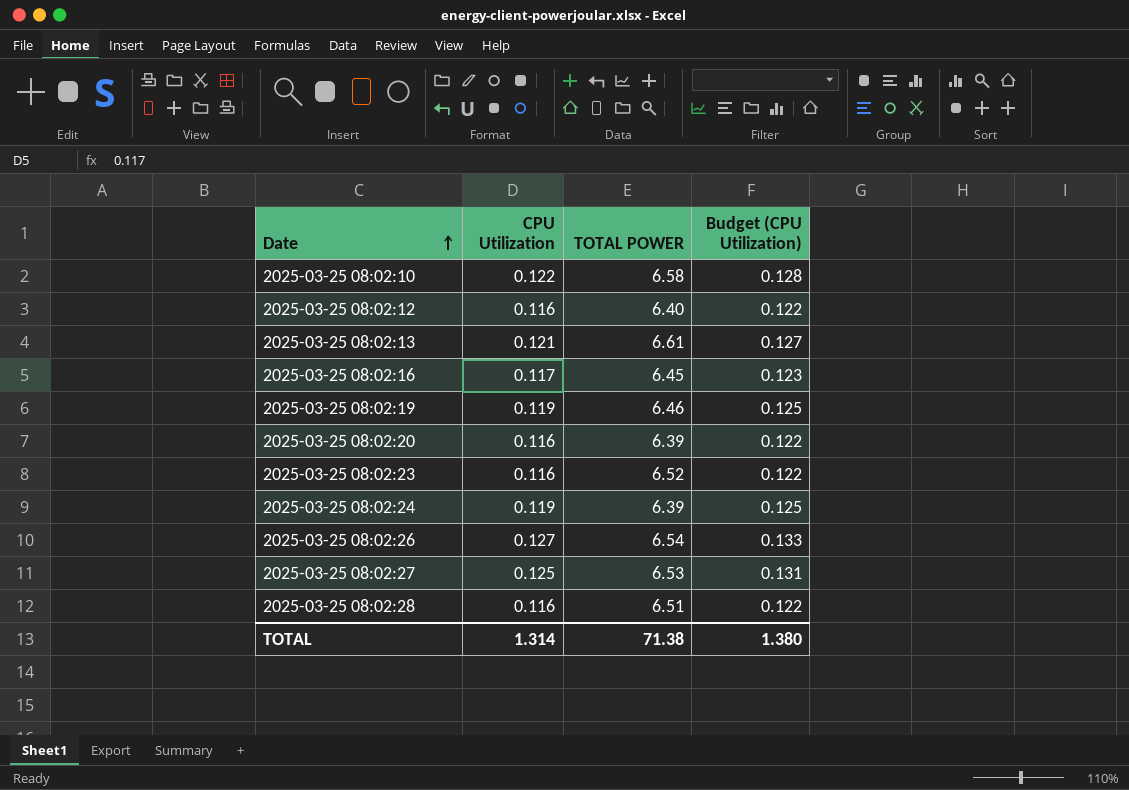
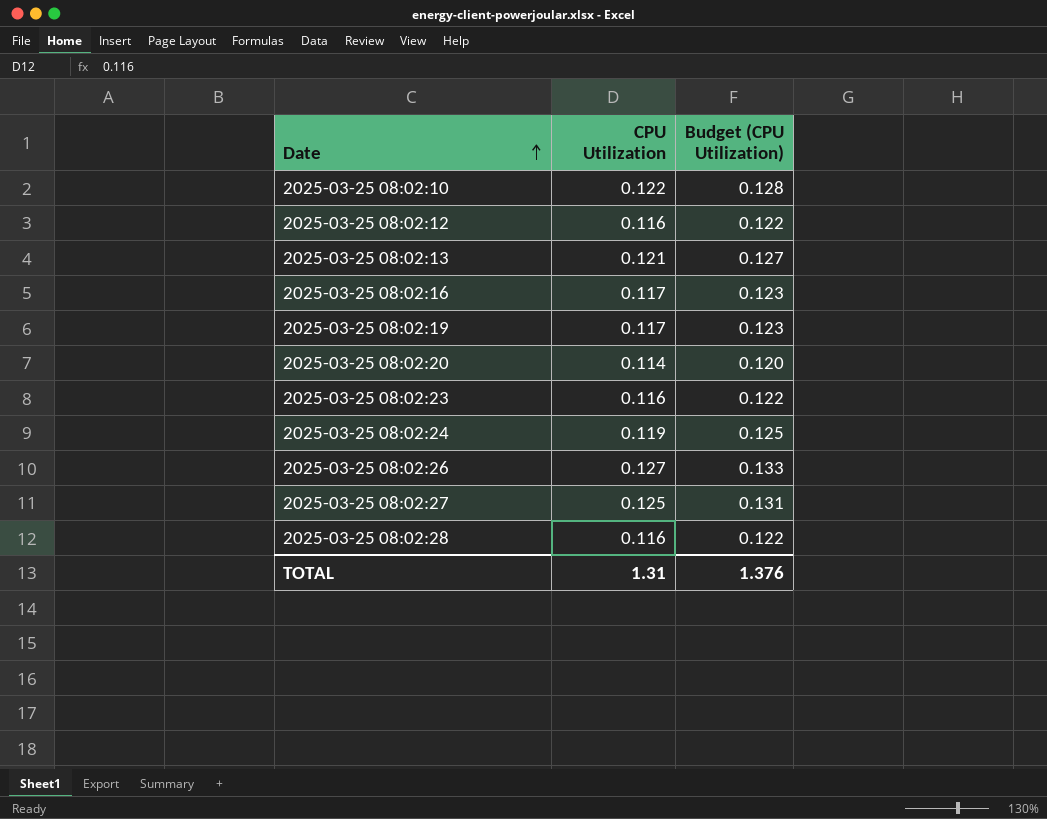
column TOTAL POWER | position: 3 -> none
2025-03-25 08:02:19 | CPU Utilization: 0.119 -> 0.117
2025-03-25 08:02:19 | Budget (CPU Utilization): 0.125 -> 0.123
2025-03-25 08:02:20 | CPU Utilization: 0.116 -> 0.114
2025-03-25 08:02:20 | Budget (CPU Utilization): 0.122 -> 0.120
TOTAL | CPU Utilization: 1.314 -> 1.31
TOTAL | Budget (CPU Utilization): 1.380 -> 1.376

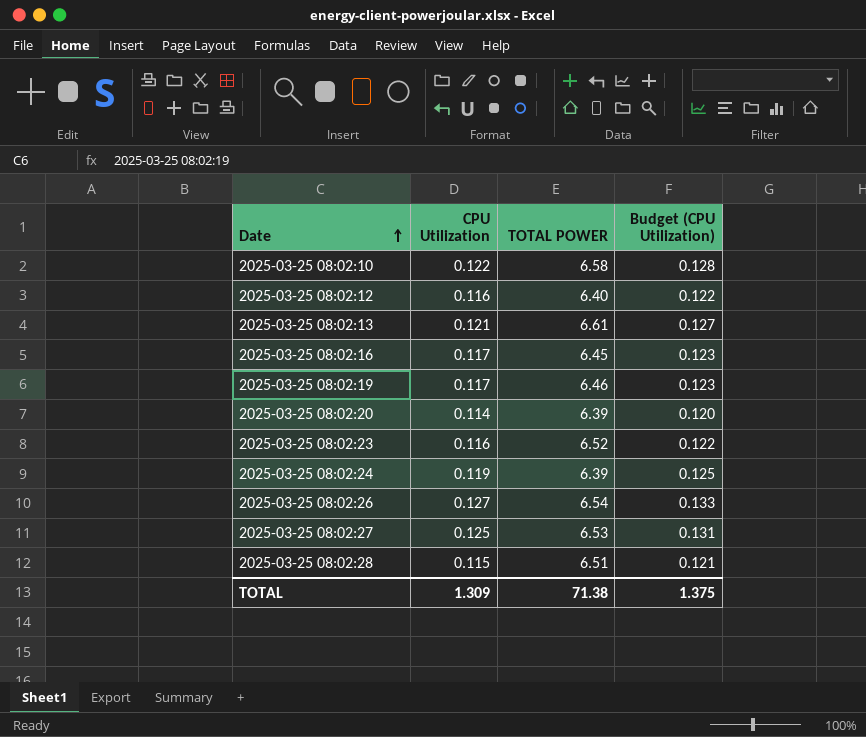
column TOTAL POWER | position: none -> 3
2025-03-25 08:02:28 | CPU Utilization: 0.116 -> 0.115
2025-03-25 08:02:28 | Budget (CPU Utilization): 0.122 -> 0.121
TOTAL | CPU Utilization: 1.31 -> 1.309
TOTAL | Budget (CPU Utilization): 1.376 -> 1.375

